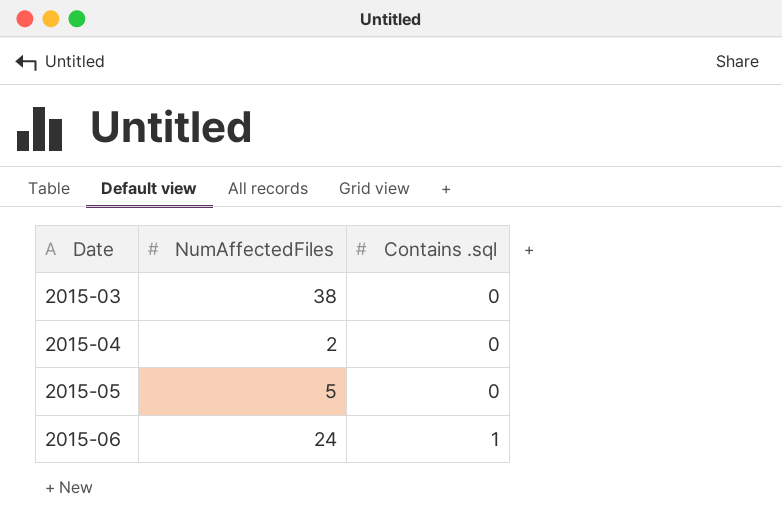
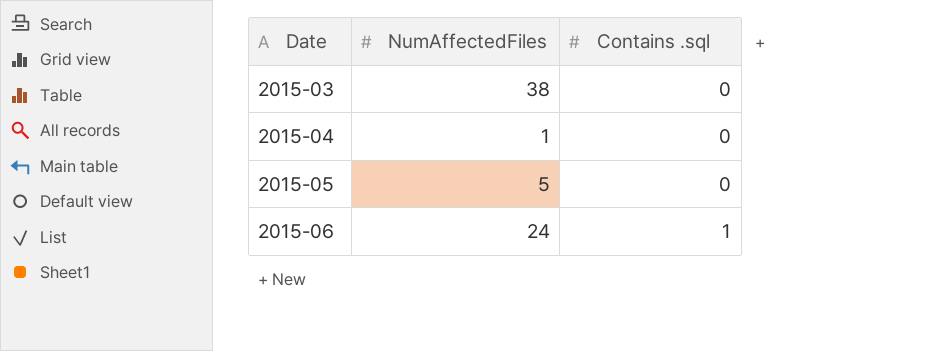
2015-04 | NumAffectedFiles: 2 -> 1

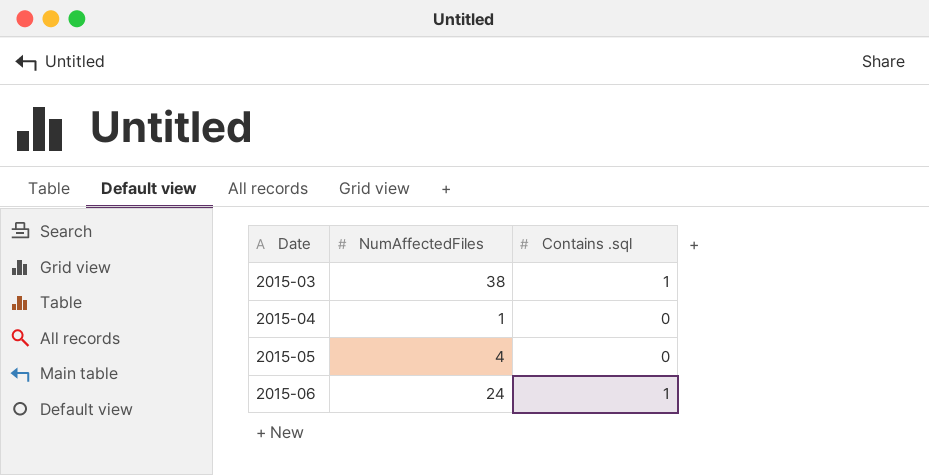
2015-03 | Contains .sql: 0 -> 1
2015-05 | NumAffectedFiles: 5 -> 4

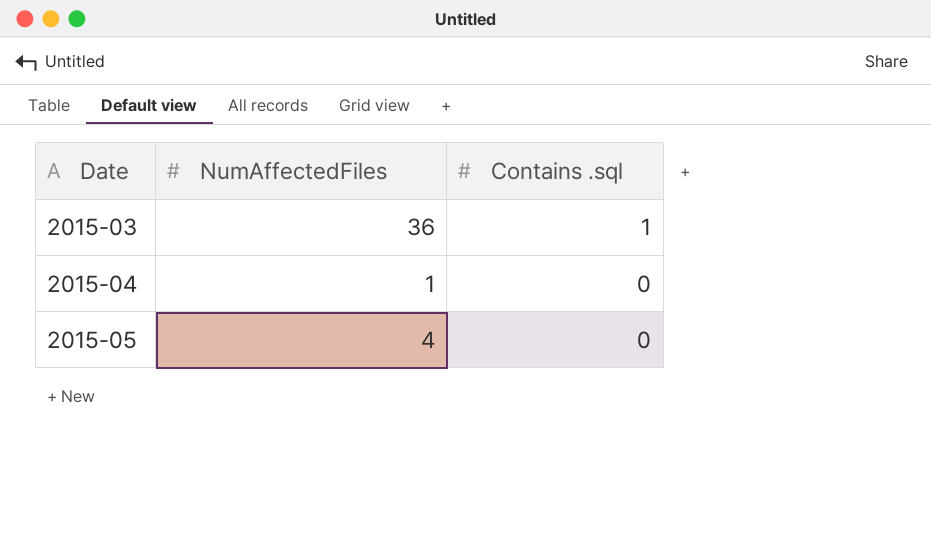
row 2015-06: 24 | 1 -> none
2015-03 | NumAffectedFiles: 38 -> 36

